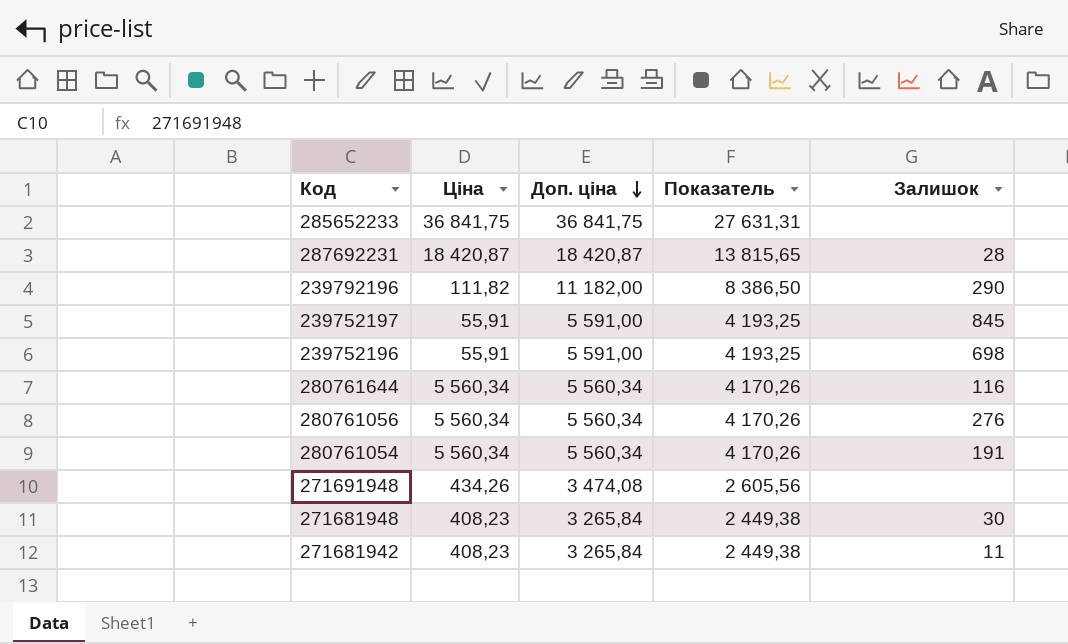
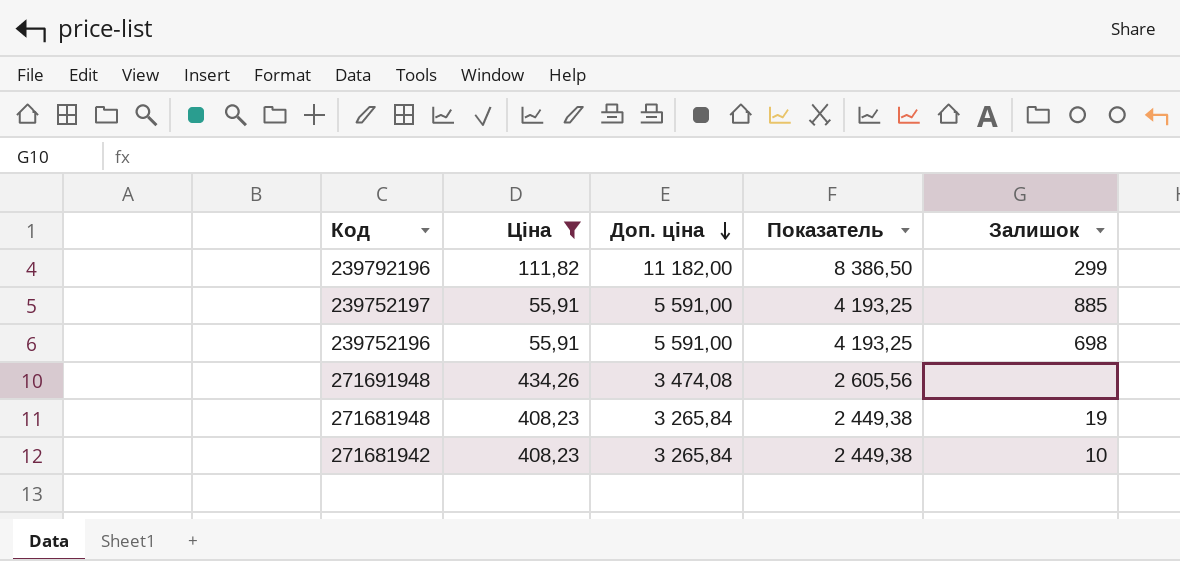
filter: none -> Ціна <= 434,26
239792196 | Залишок: 290 -> 299
239752197 | Залишок: 845 -> 885
271681948 | Залишок: 30 -> 19
271681942 | Залишок: 11 -> 10

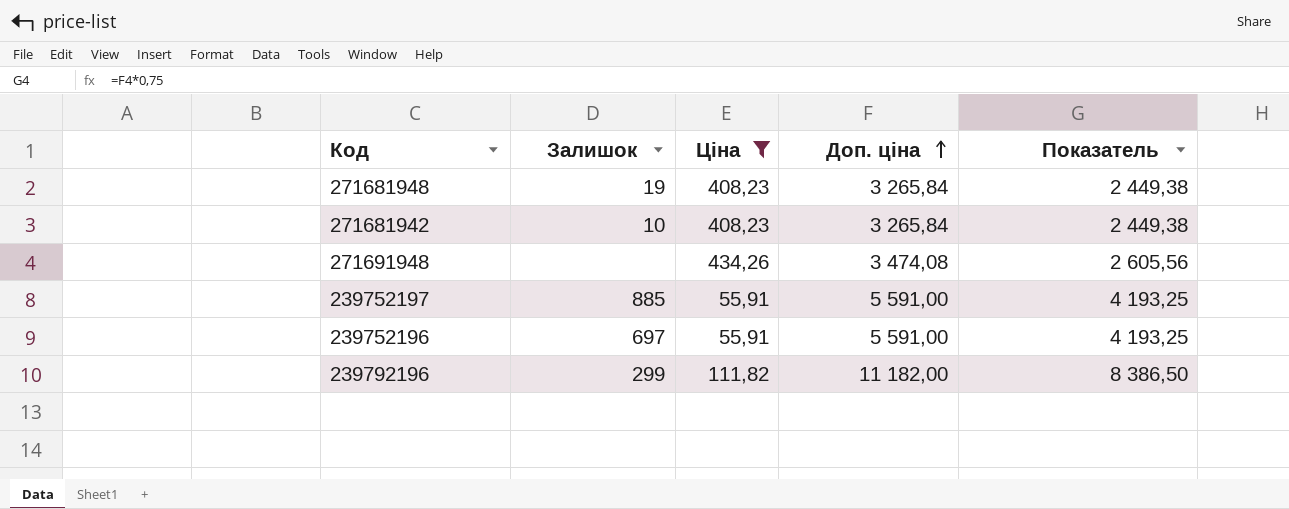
row order: Доп. ціна descending -> Доп. ціна ascending
column Залишок | position: 5 -> 2
239752196 | Залишок: 698 -> 697

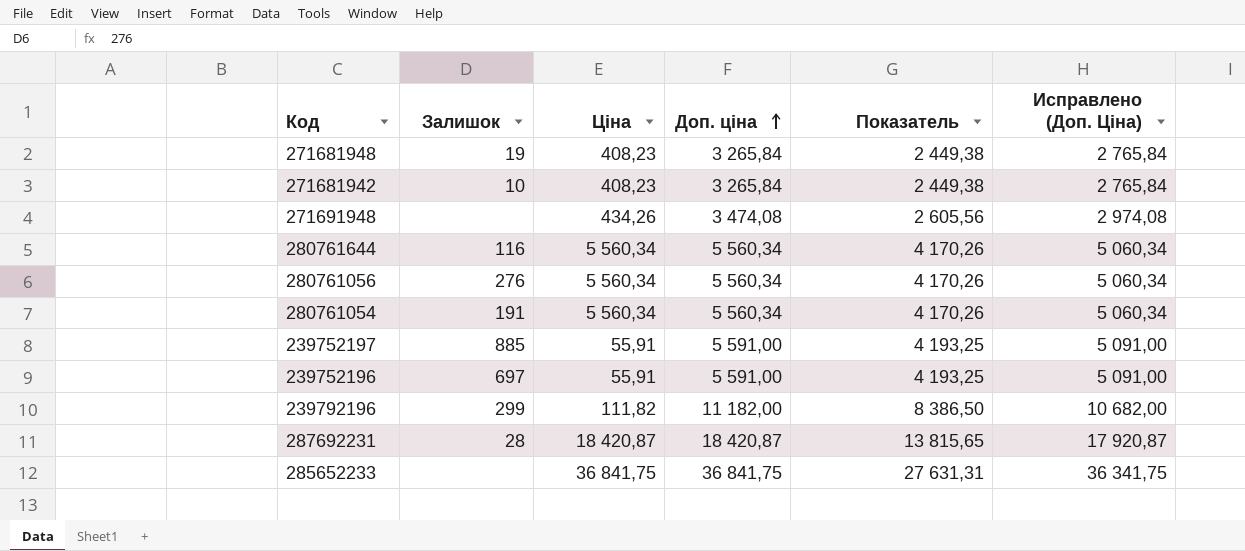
filter: Ціна <= 434,26 -> none
column Исправлено (Доп. Ціна) | formula: none -> [Доп. ціна] - 500

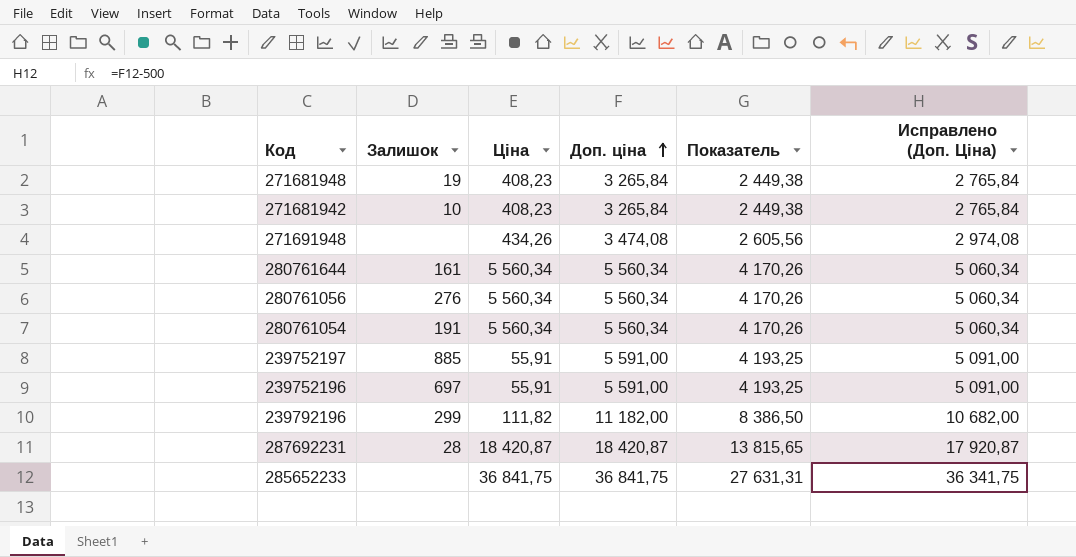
280761644 | Залишок: 116 -> 161

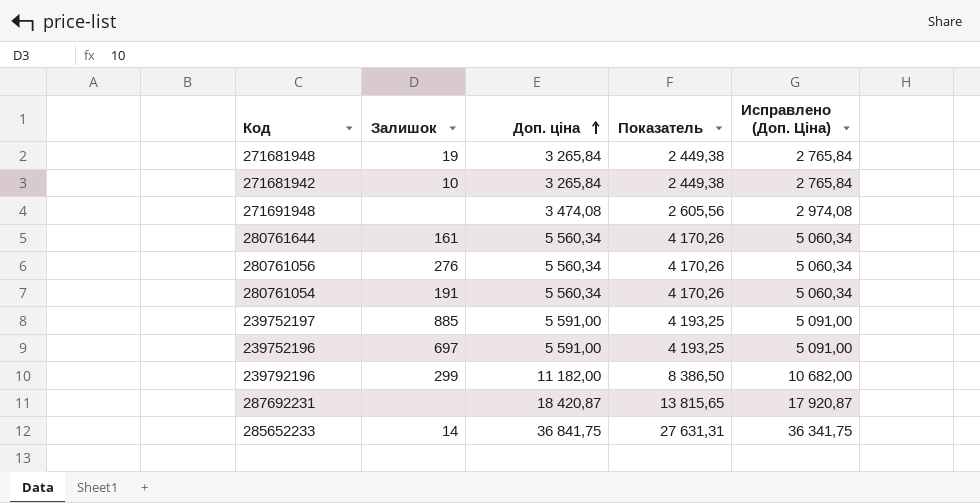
column Ціна | position: 3 -> none
287692231 | Залишок: 28 -> none
285652233 | Залишок: none -> 14

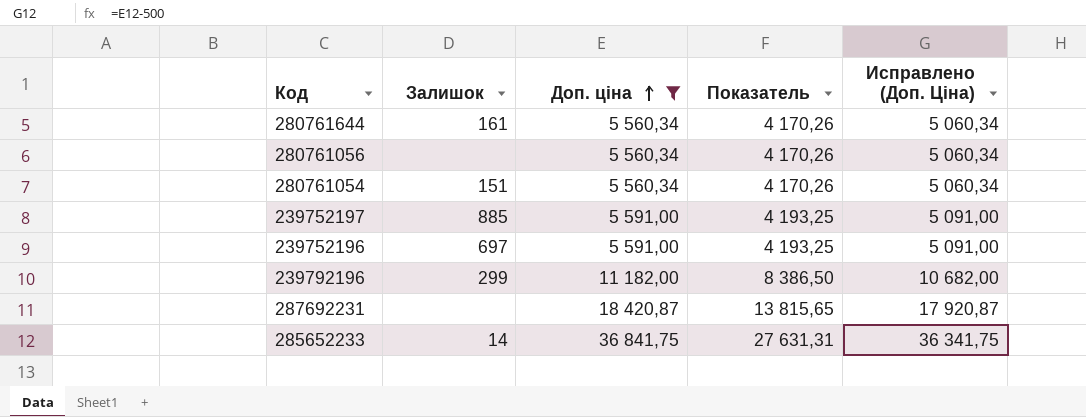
filter: none -> Доп. ціна >= 5 560,34
280761056 | Залишок: 276 -> none
280761054 | Залишок: 191 -> 151

